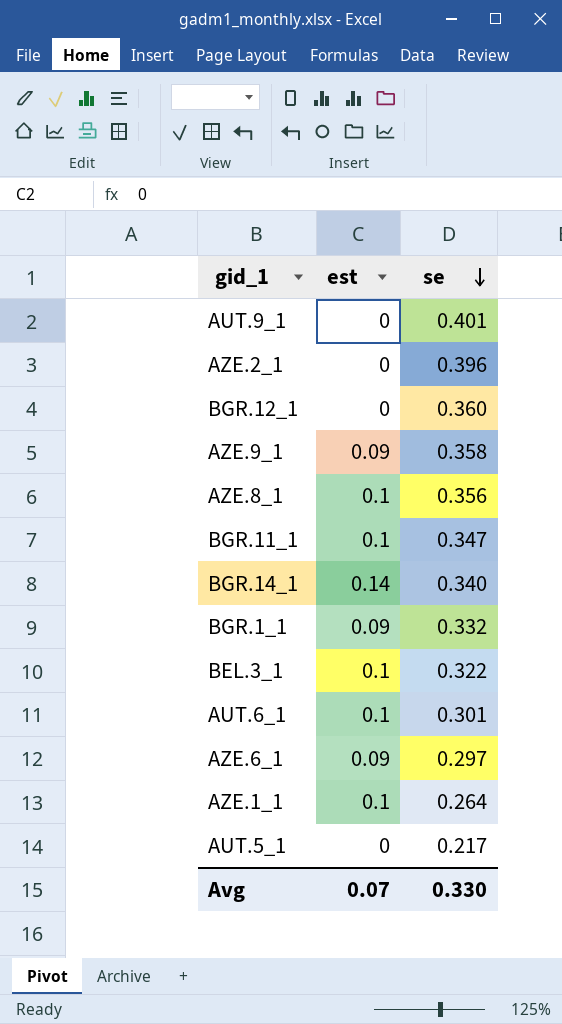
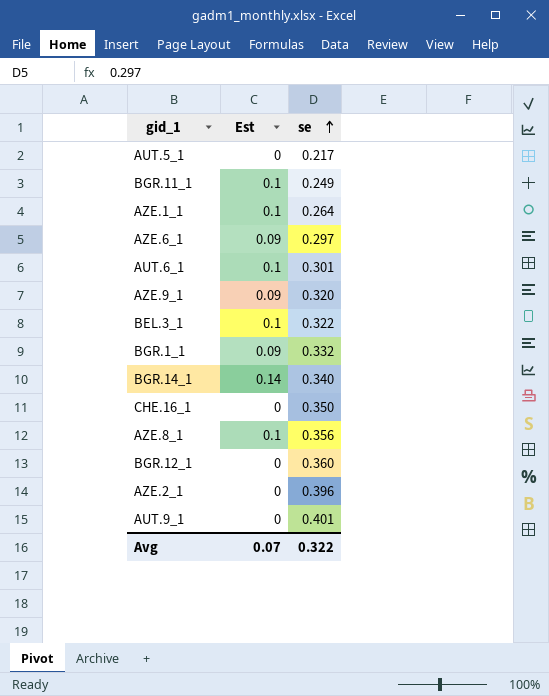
row order: se descending -> se ascending
column name: est -> Est
BGR.11_1 | se: 0.347 -> 0.249
AZE.9_1 | se: 0.358 -> 0.320
row CHE.16_1: none -> 0 | 0.350
Avg | se: 0.330 -> 0.322

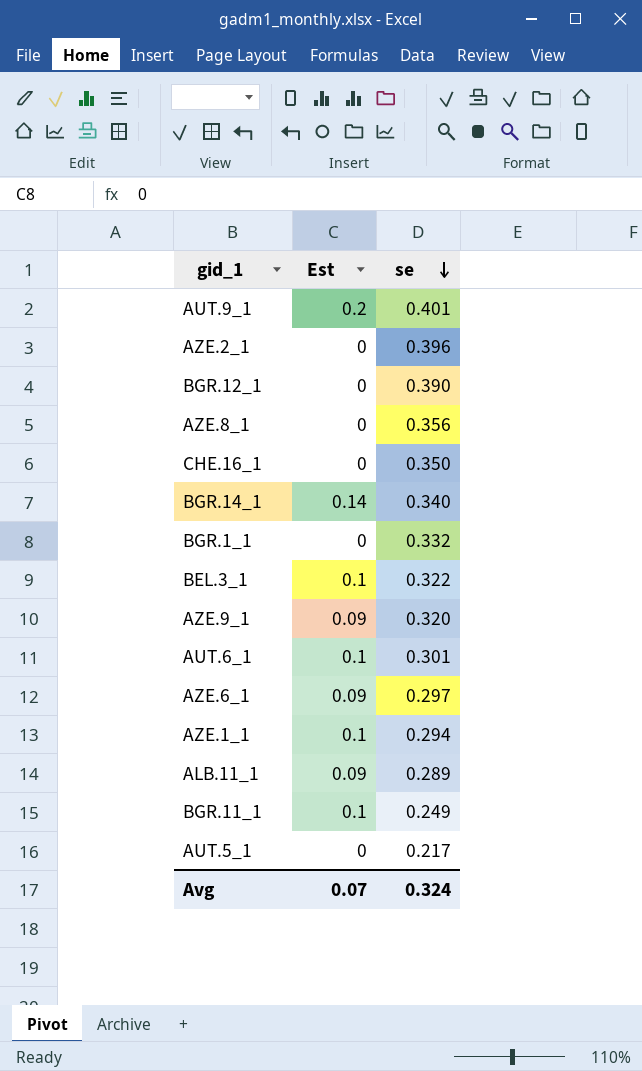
row order: se ascending -> se descending
AUT.9_1 | Est: 0 -> 0.2
BGR.12_1 | se: 0.360 -> 0.390
AZE.8_1 | Est: 0.1 -> 0
BGR.1_1 | Est: 0.09 -> 0
AZE.1_1 | se: 0.264 -> 0.294
row ALB.11_1: none -> 0.09 | 0.289
Avg | se: 0.322 -> 0.324

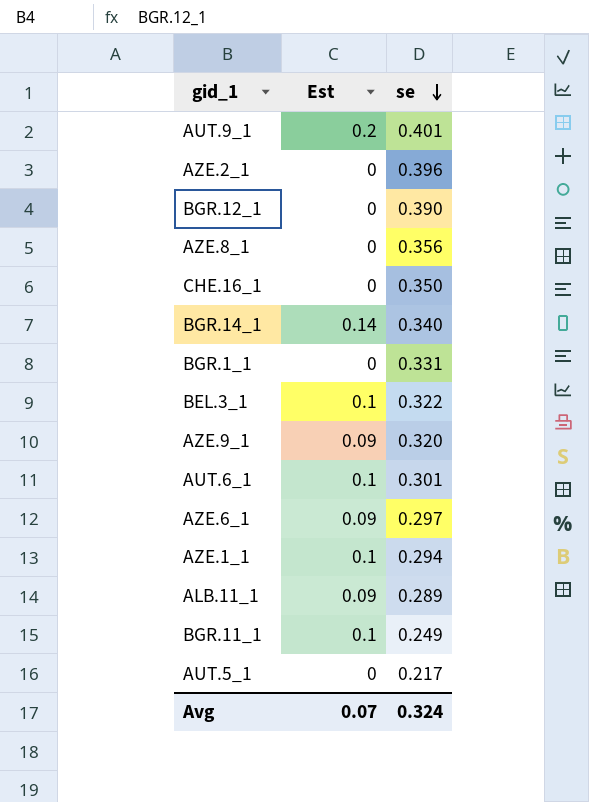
BGR.1_1 | se: 0.332 -> 0.331

